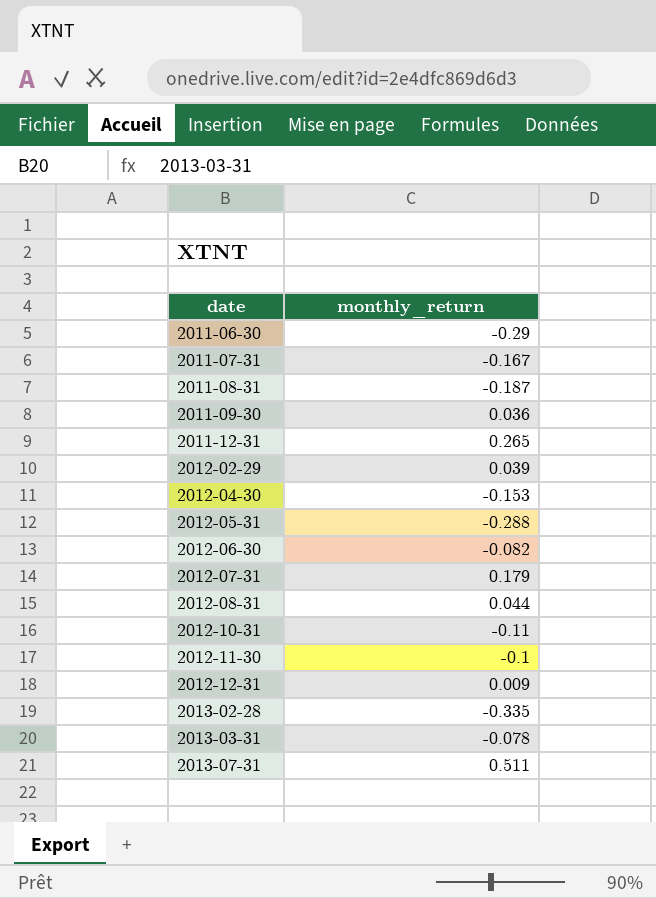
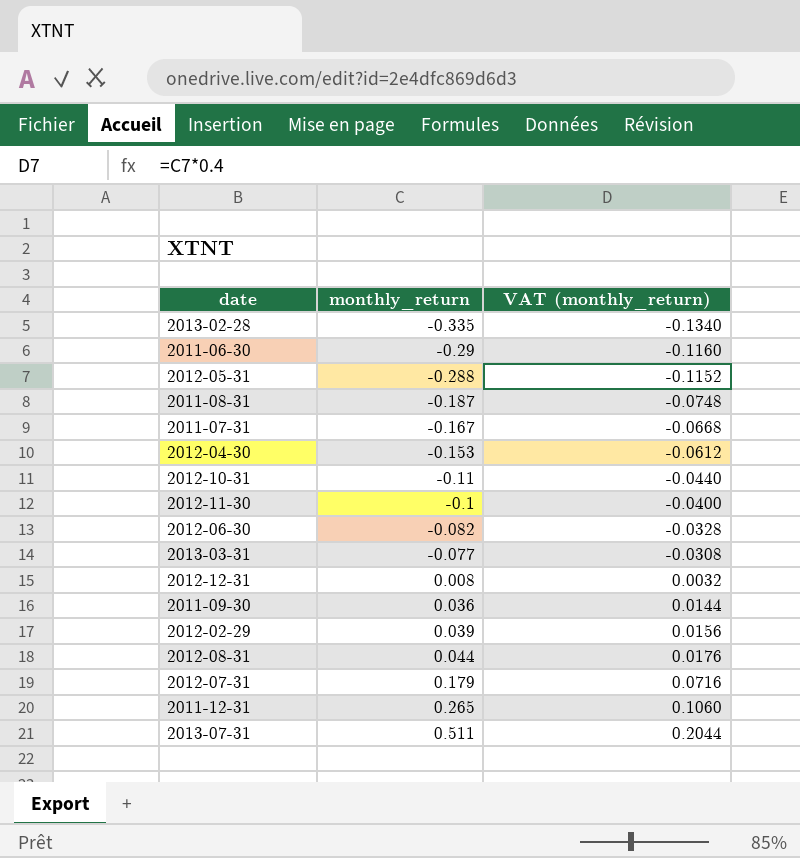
row order: date ascending -> monthly_return ascending
column VAT (monthly_return) | formula: none -> [monthly_return] * 0.4
2013-03-31 | monthly_return: -0.078 -> -0.077
2012-12-31 | monthly_return: 0.009 -> 0.008

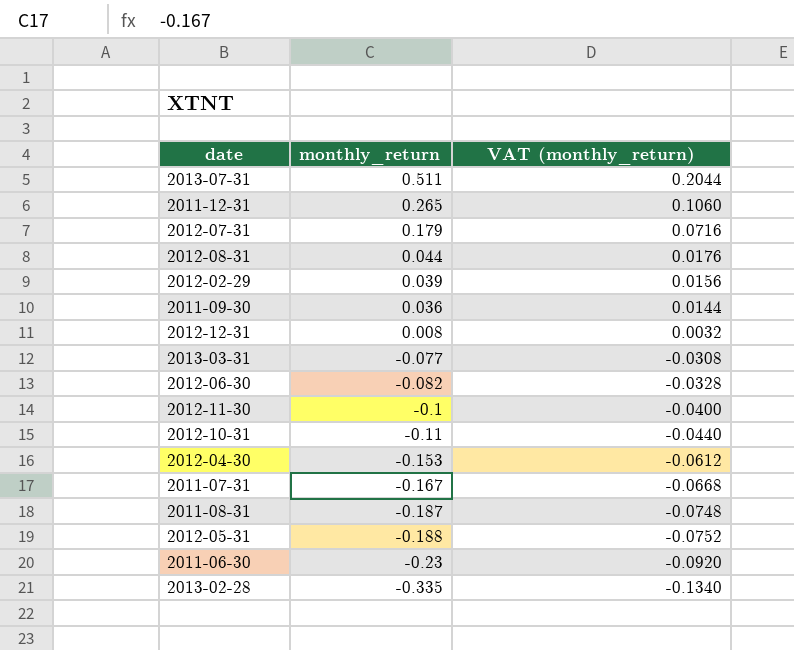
row order: monthly_return ascending -> monthly_return descending
2012-05-31 | monthly_return: -0.288 -> -0.188
2012-05-31 | VAT (monthly_return): -0.1152 -> -0.0752
2011-06-30 | monthly_return: -0.29 -> -0.23
2011-06-30 | VAT (monthly_return): -0.1160 -> -0.0920

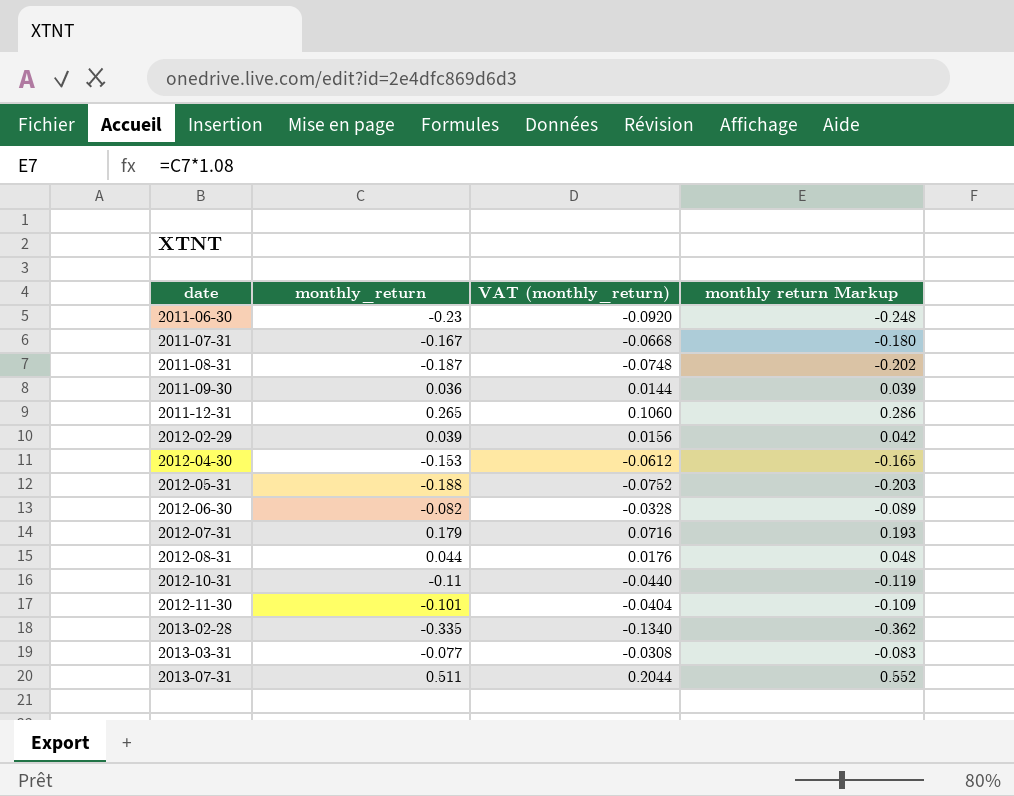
row order: monthly_return descending -> date ascending
column monthly return Markup | formula: none -> [monthly_return] * 1.08
row 2012-12-31: 0.008 | 0.0032 -> none
2012-11-30 | monthly_return: -0.1 -> -0.101
2012-11-30 | VAT (monthly_return): -0.0400 -> -0.0404

